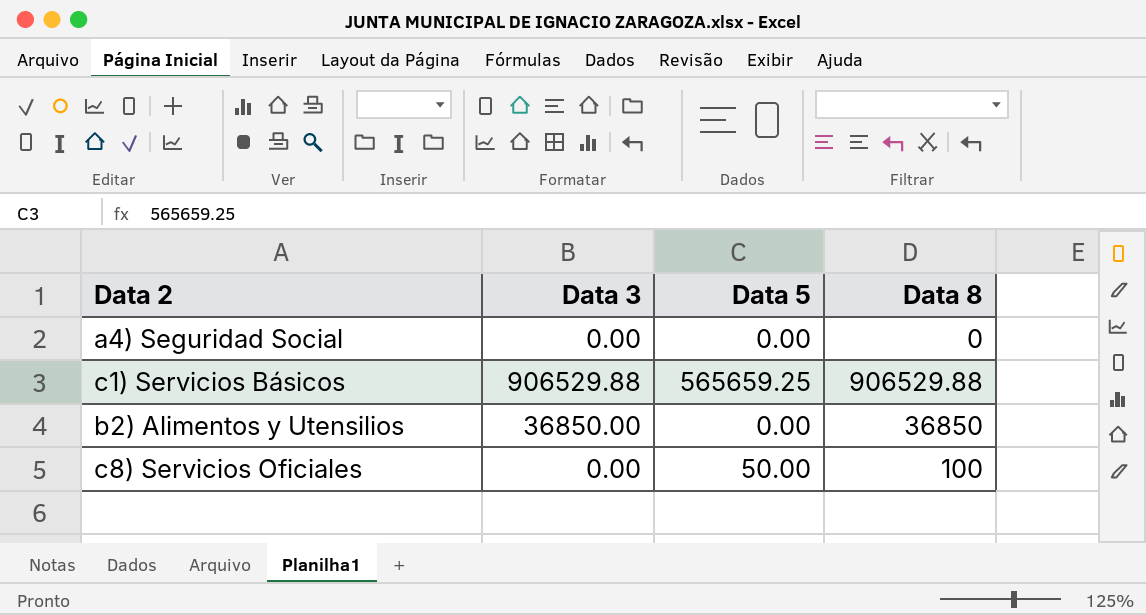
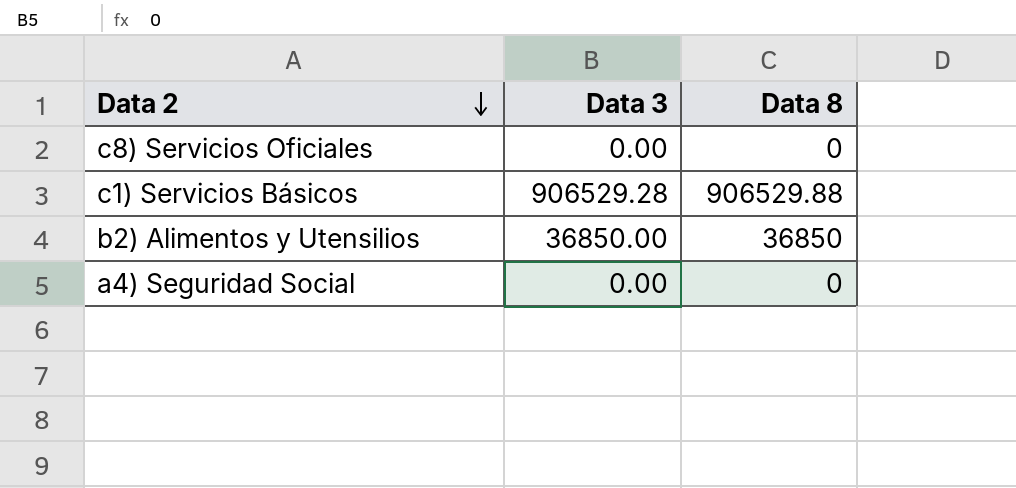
row order: none -> Data 2 descending
column Data 5 | position: 3 -> none
c8) Servicios Oficiales | Data 8: 100 -> 0
c1) Servicios Básicos | Data 3: 906529.88 -> 906529.28

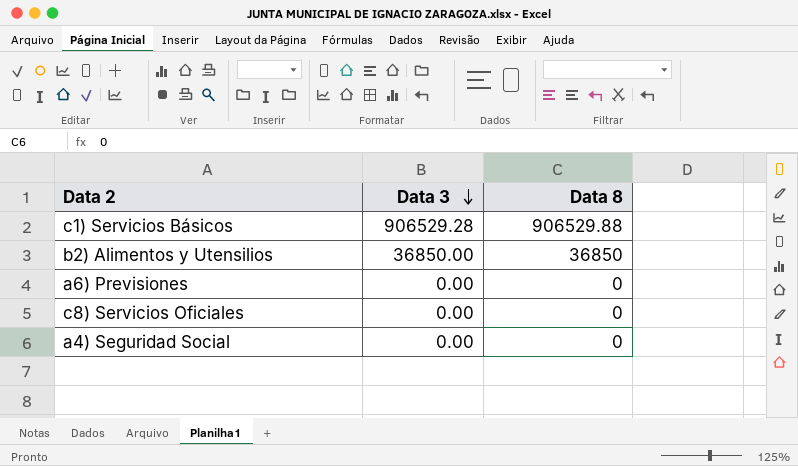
row order: Data 2 descending -> Data 3 descending
row a6) Previsiones: none -> 0.00 | 0

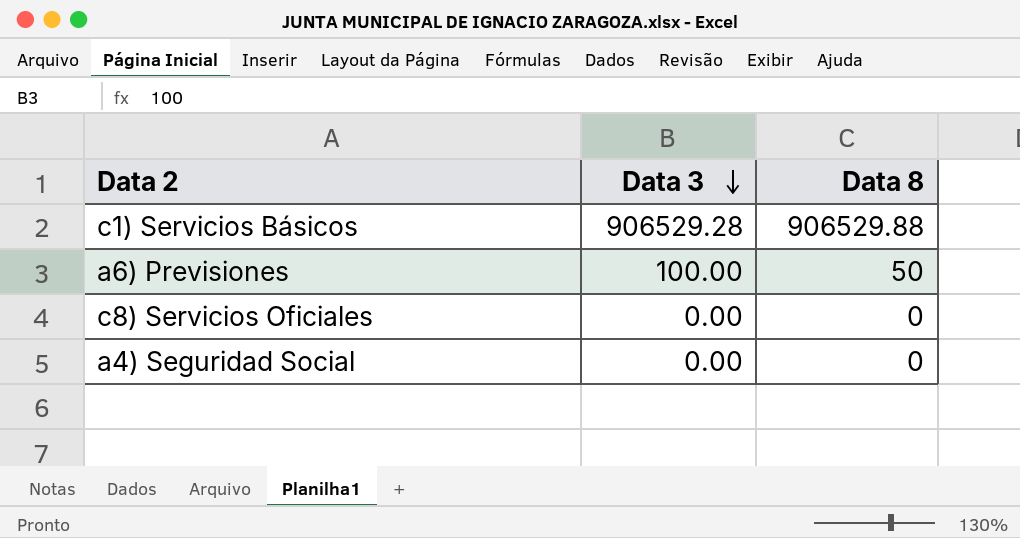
row b2) Alimentos y Utensilios: 36850.00 | 36850 -> none
a6) Previsiones | Data 3: 0.00 -> 100.00
a6) Previsiones | Data 8: 0 -> 50

